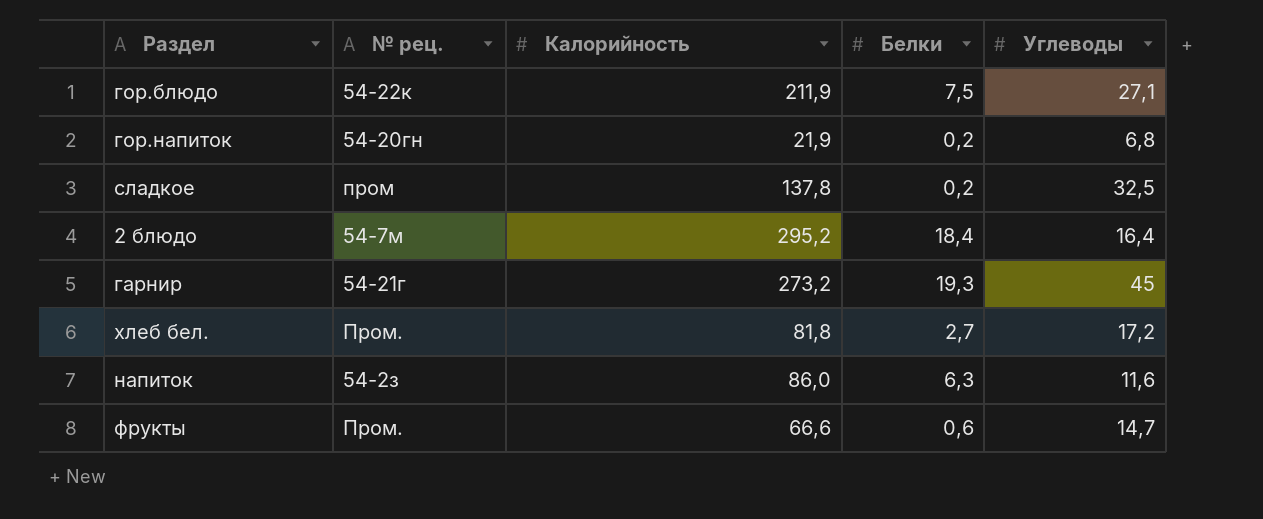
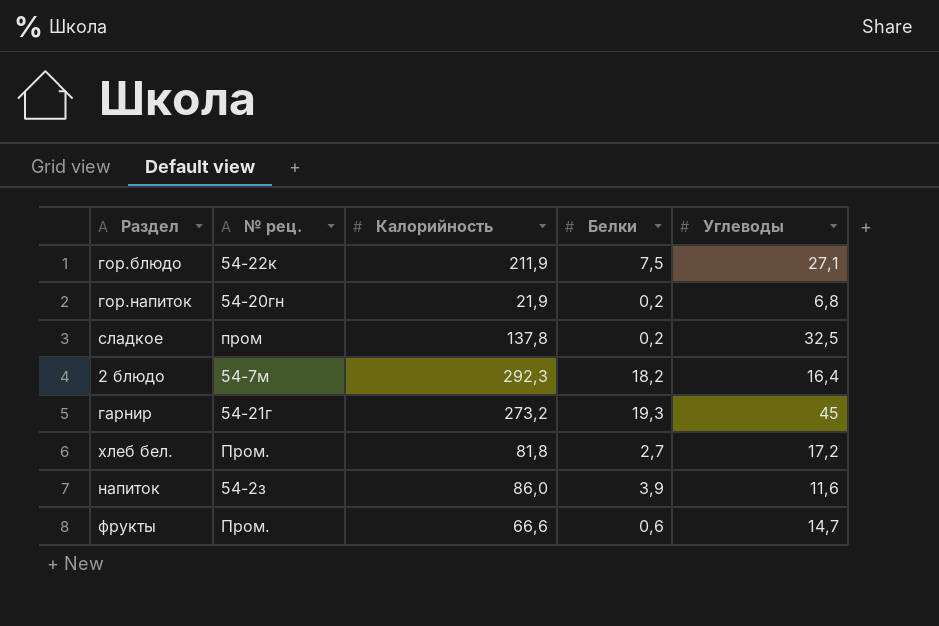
2 блюдо | Калорийность: 295,2 -> 292,3
2 блюдо | Белки: 18,4 -> 18,2
напиток | Белки: 6,3 -> 3,9

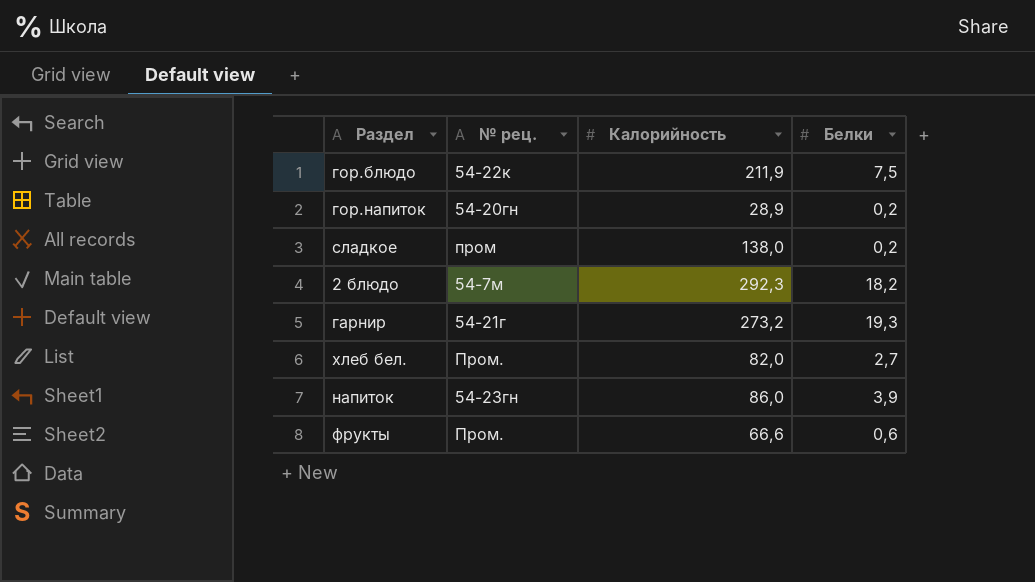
column Углеводы | position: 5 -> none
гор.напиток | Калорийность: 21,9 -> 28,9
сладкое | Калорийность: 137,8 -> 138,0
хлеб бел. | Калорийность: 81,8 -> 82,0
напиток | № рец.: 54-2з -> 54-23гн

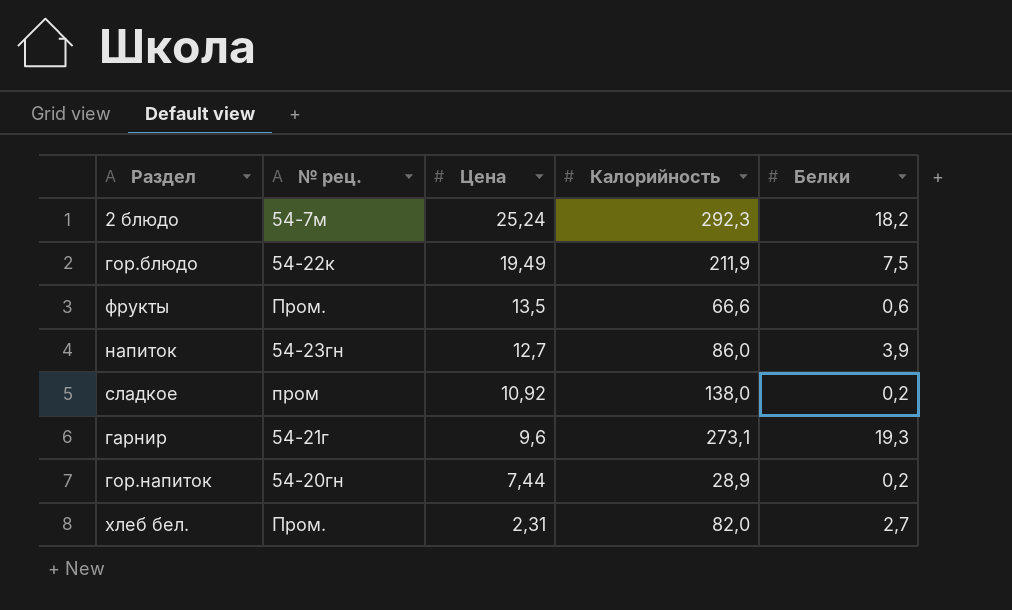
row order: none -> Цена descending
column Цена | position: none -> 3
гарнир | Калорийность: 273,2 -> 273,1

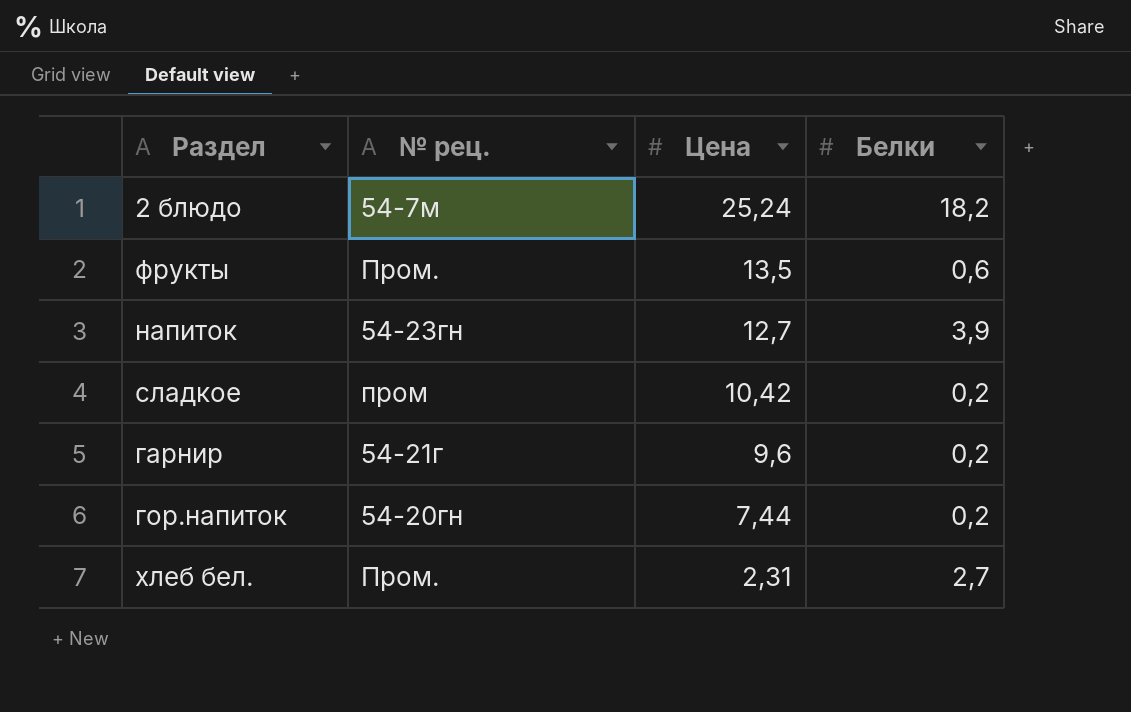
column Калорийность | position: 4 -> none
row гор.блюдо: 54-22к | 19,49 | 211,9 | 7,5 -> none
сладкое | Цена: 10,92 -> 10,42
гарнир | Белки: 19,3 -> 0,2

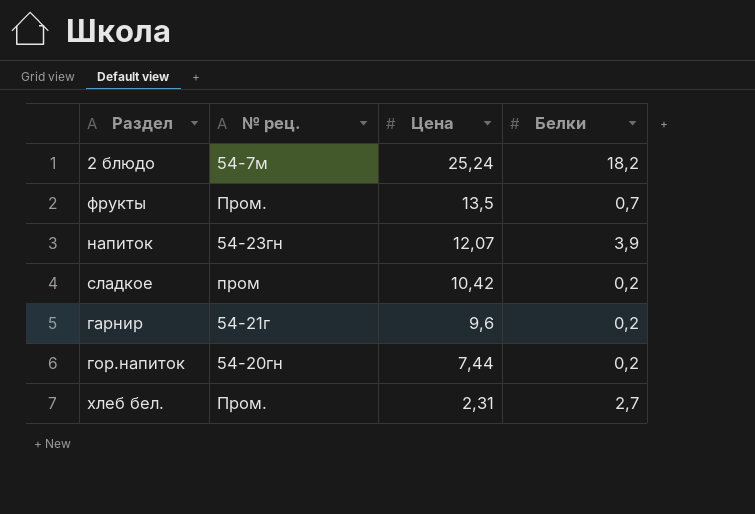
фрукты | Белки: 0,6 -> 0,7
напиток | Цена: 12,7 -> 12,07

